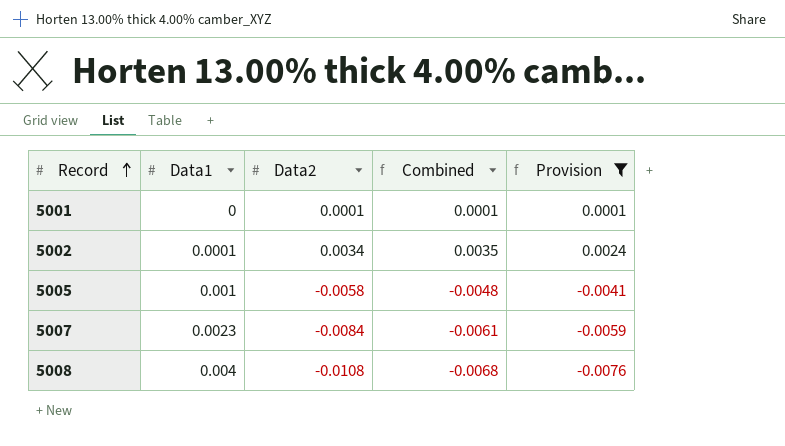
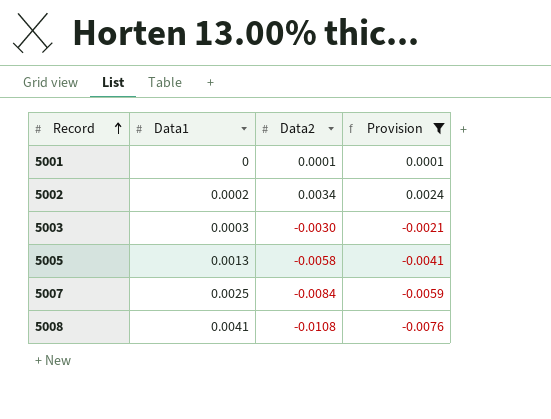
column Combined | formula: [Data1] + [Data2] -> none
5002 | Data1: 0.0001 -> 0.0002
row 5003: none -> 0.0003 | -0.0030 | -0.0021
5005 | Data1: 0.001 -> 0.0013
5007 | Data1: 0.0023 -> 0.0025
5008 | Data1: 0.004 -> 0.0041

